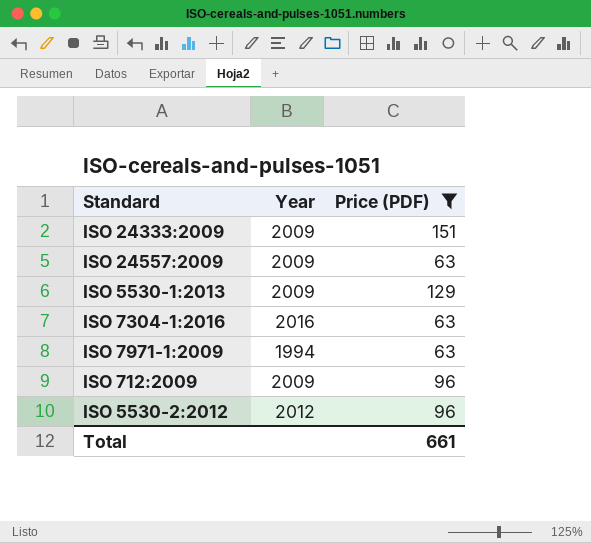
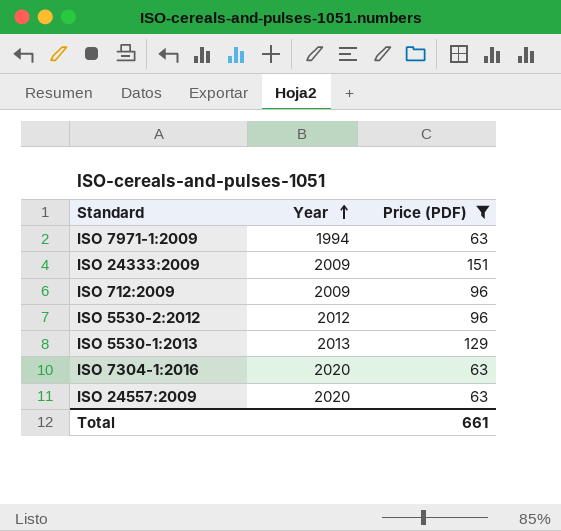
row order: none -> Year ascending
ISO 5530-1:2013 | Year: 2009 -> 2013
ISO 7304-1:2016 | Year: 2016 -> 2020
ISO 24557:2009 | Year: 2009 -> 2020

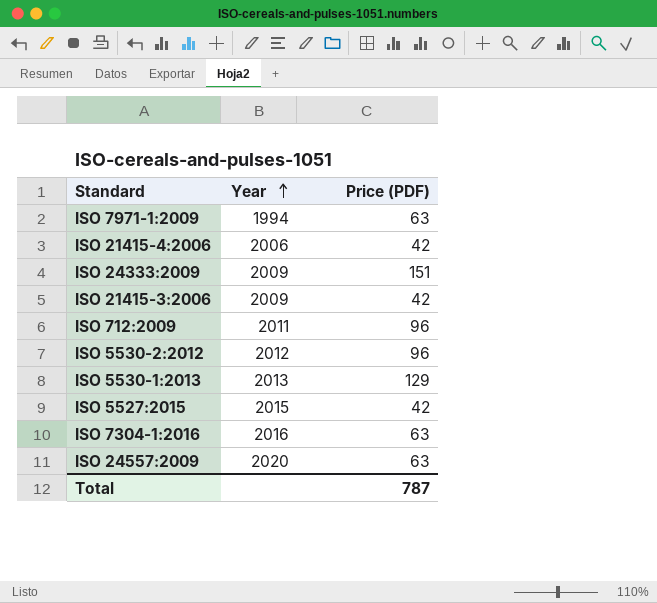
filter: Price (PDF) != 42 -> none
ISO 712:2009 | Year: 2009 -> 2011
ISO 7304-1:2016 | Year: 2020 -> 2016
Total | Price (PDF): 661 -> 787

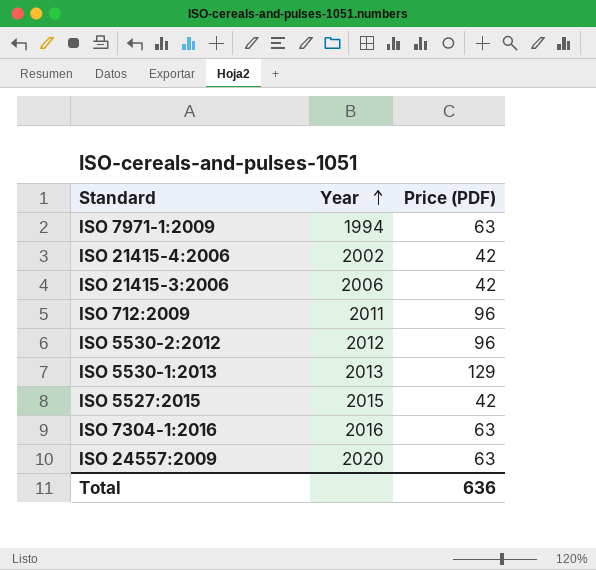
row ISO 24333:2009: 2009 | 151 -> none
ISO 21415-4:2006 | Year: 2006 -> 2002
ISO 21415-3:2006 | Year: 2009 -> 2006
Total | Price (PDF): 787 -> 636

